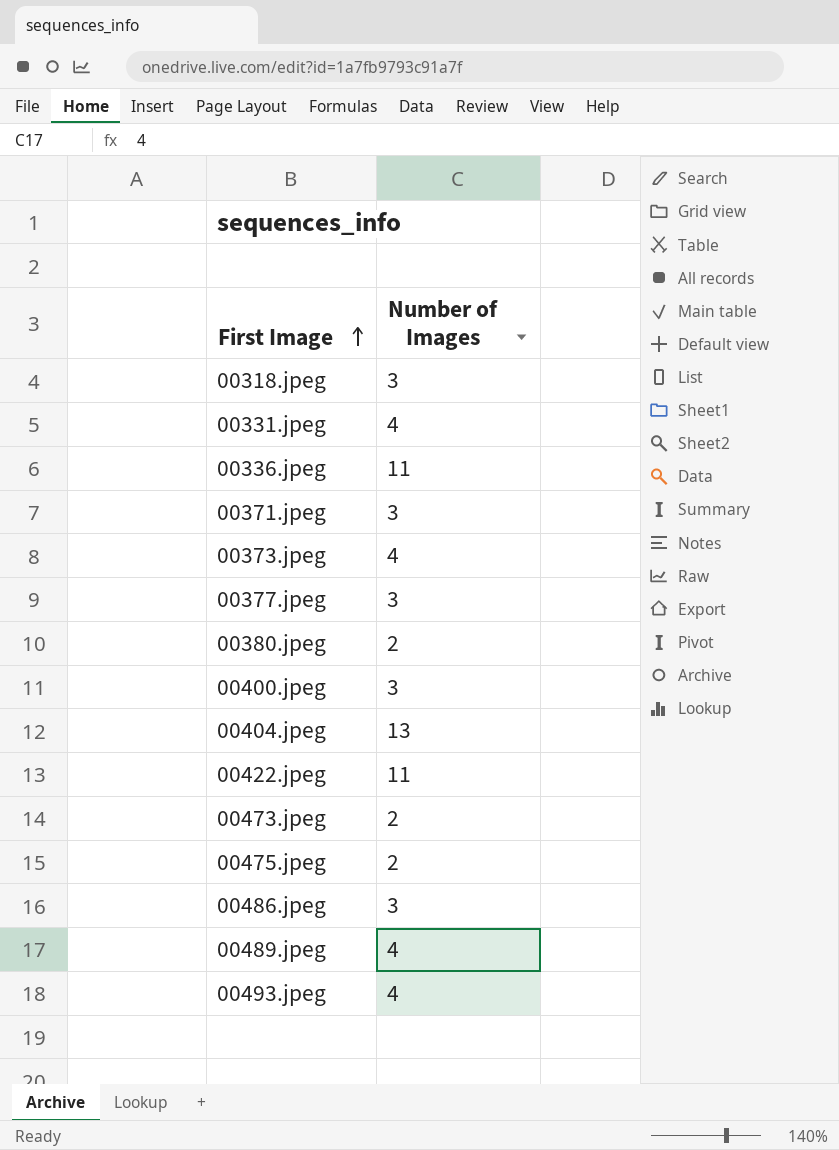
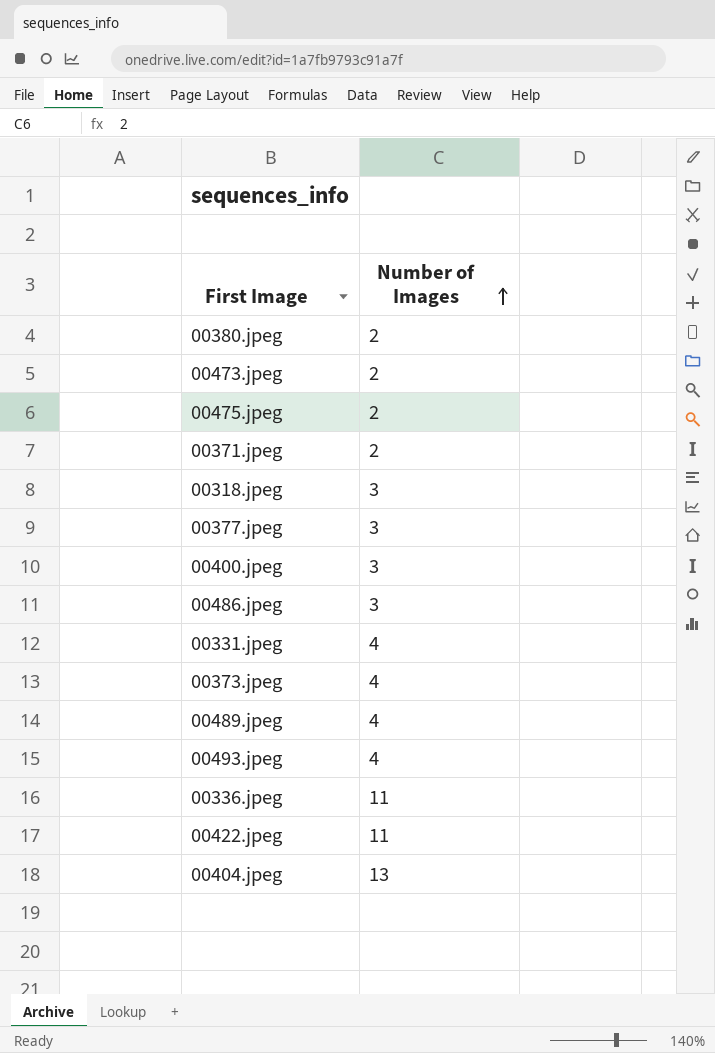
row order: First Image ascending -> Number of Images ascending
00371.jpeg | Number of Images: 3 -> 2

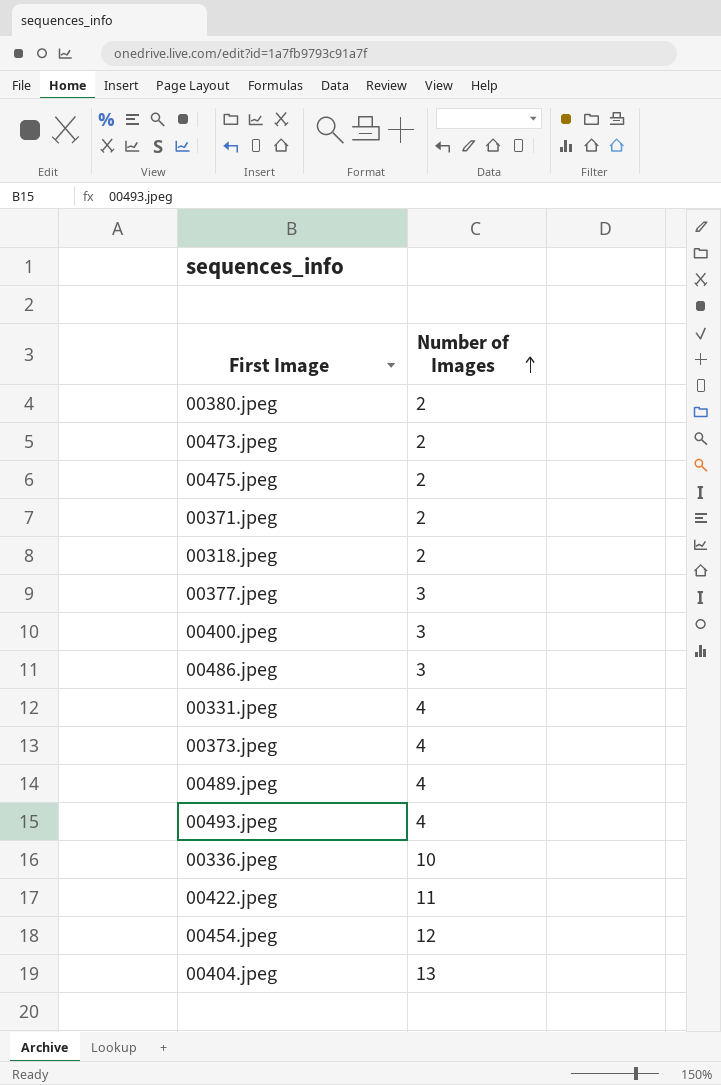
00318.jpeg | Number of Images: 3 -> 2
00336.jpeg | Number of Images: 11 -> 10
row 00454.jpeg: none -> 12

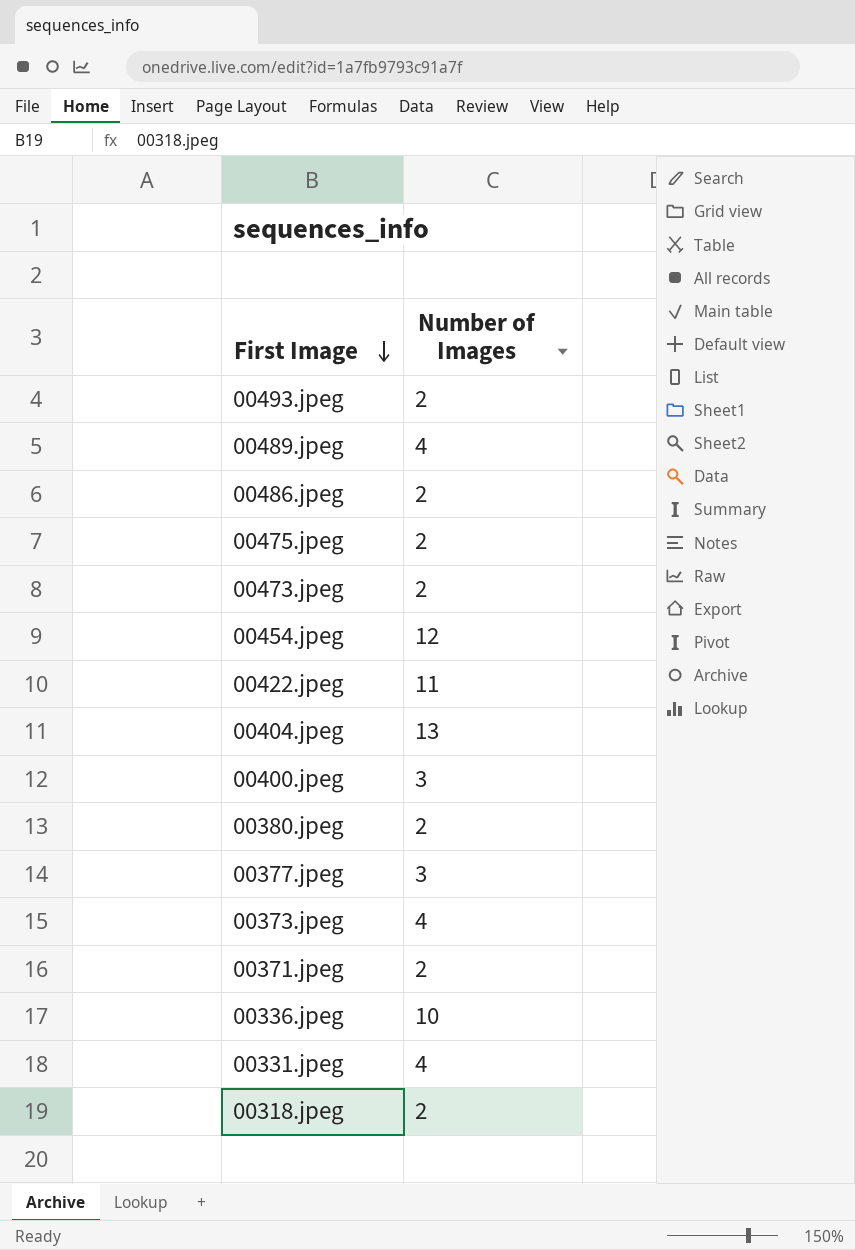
row order: Number of Images ascending -> First Image descending
00493.jpeg | Number of Images: 4 -> 2
00486.jpeg | Number of Images: 3 -> 2

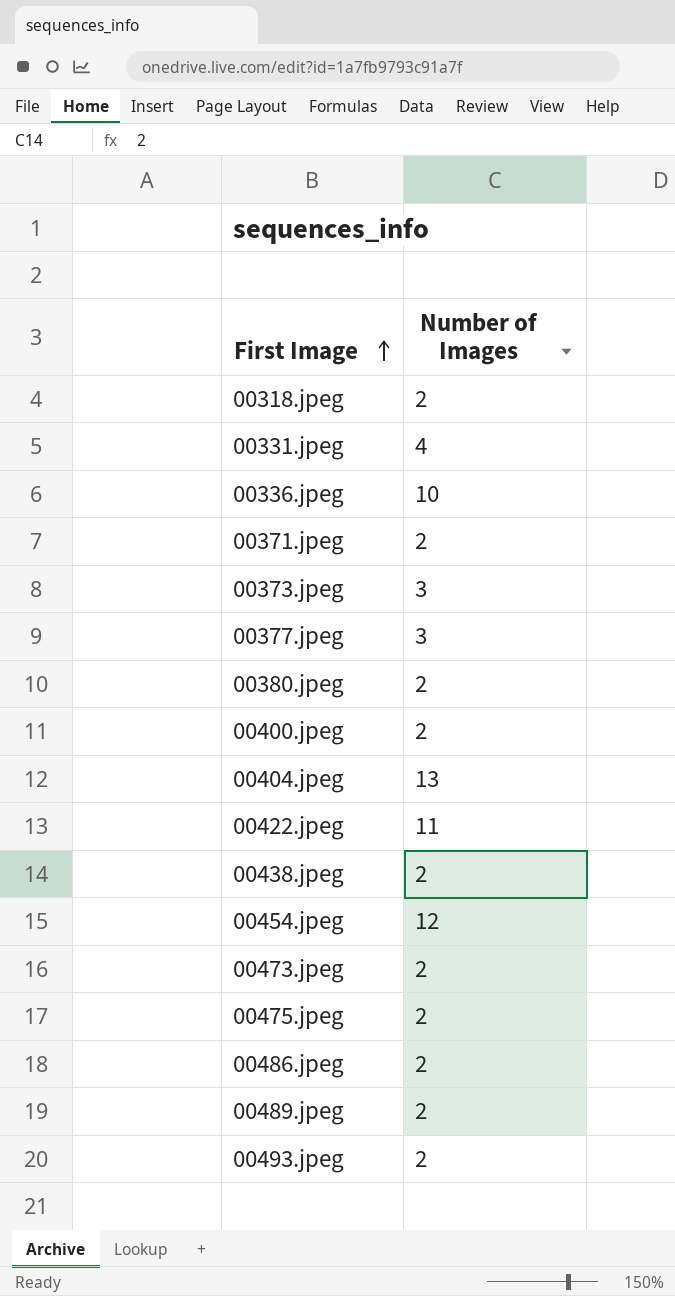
row order: First Image descending -> First Image ascending
00373.jpeg | Number of Images: 4 -> 3
00400.jpeg | Number of Images: 3 -> 2
row 00438.jpeg: none -> 2
00489.jpeg | Number of Images: 4 -> 2

